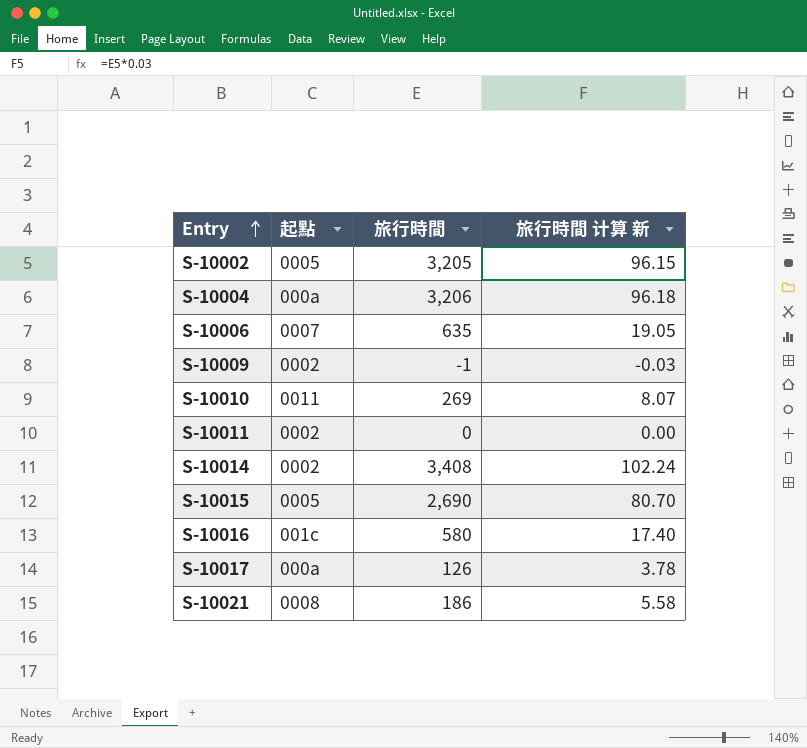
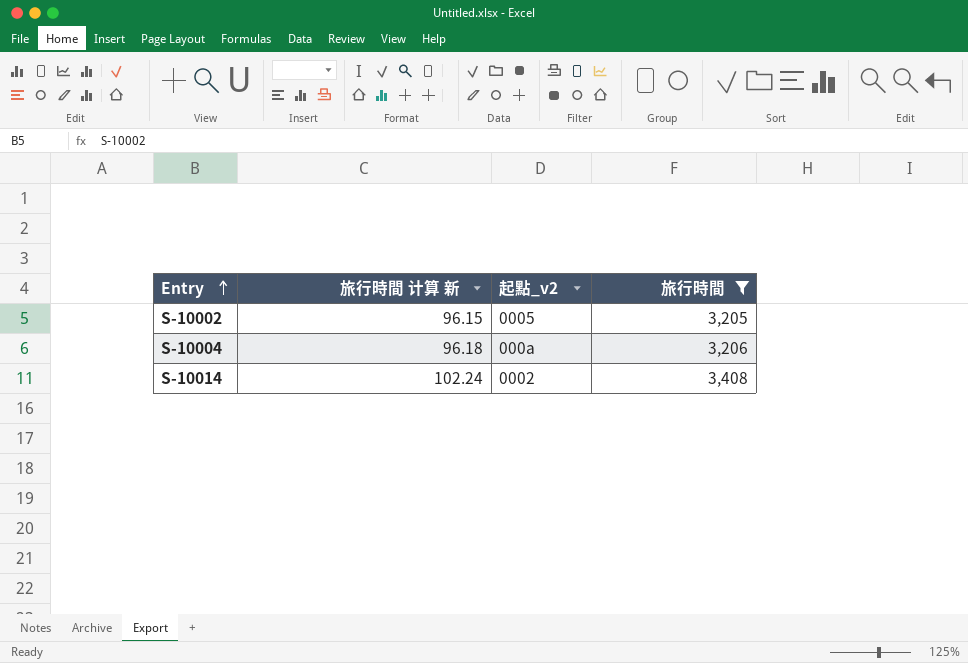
filter: none -> 旅行時間 >= 3,205
column 旅行時間 计算 新 | position: 4 -> 2
column name: 起點 -> 起點_v2

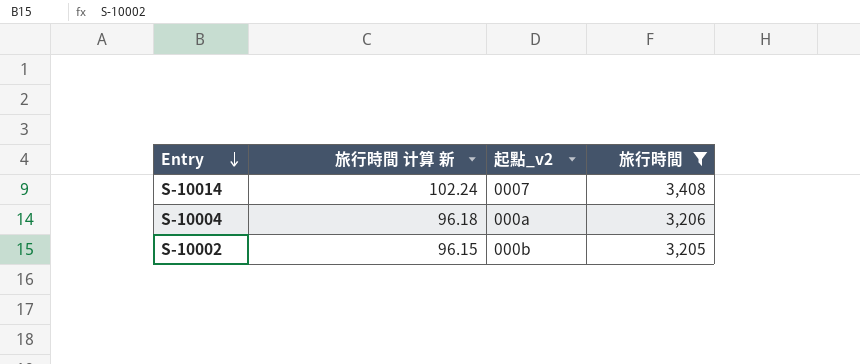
row order: Entry ascending -> Entry descending
S-10014 | 起點_v2: 0002 -> 0007
S-10002 | 起點_v2: 0005 -> 000b

